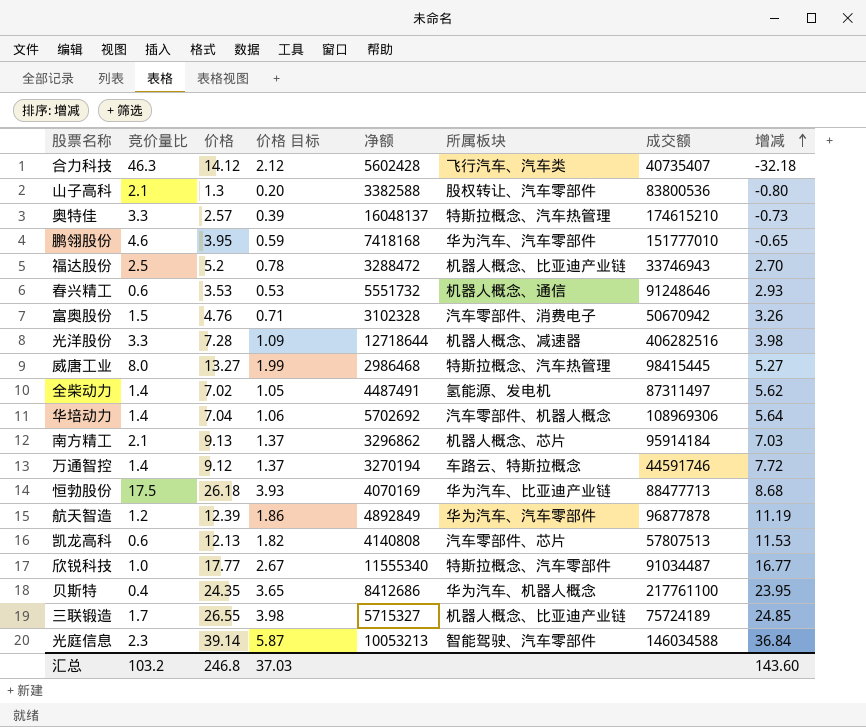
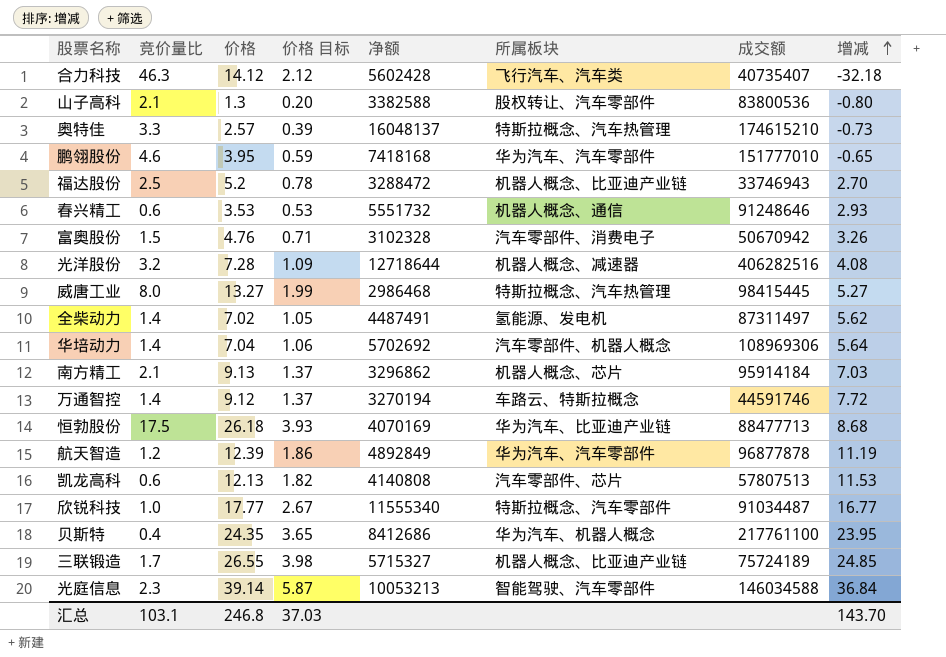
光洋股份 | 竞价量比: 3.3 -> 3.2
光洋股份 | 增减: 3.98 -> 4.08
汇总 | 竞价量比: 103.2 -> 103.1
汇总 | 增减: 143.60 -> 143.70

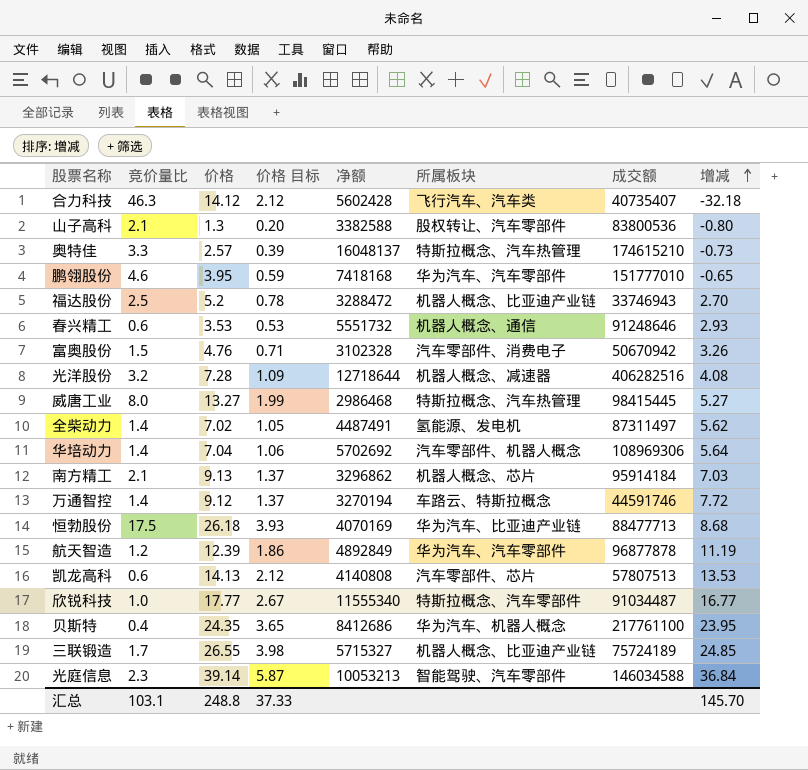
凯龙高科 | 价格: 12.13 -> 14.13
凯龙高科 | 价格 目标: 1.82 -> 2.12
凯龙高科 | 增减: 11.53 -> 13.53
汇总 | 价格: 246.8 -> 248.8
汇总 | 价格 目标: 37.03 -> 37.33
汇总 | 增减: 143.70 -> 145.70

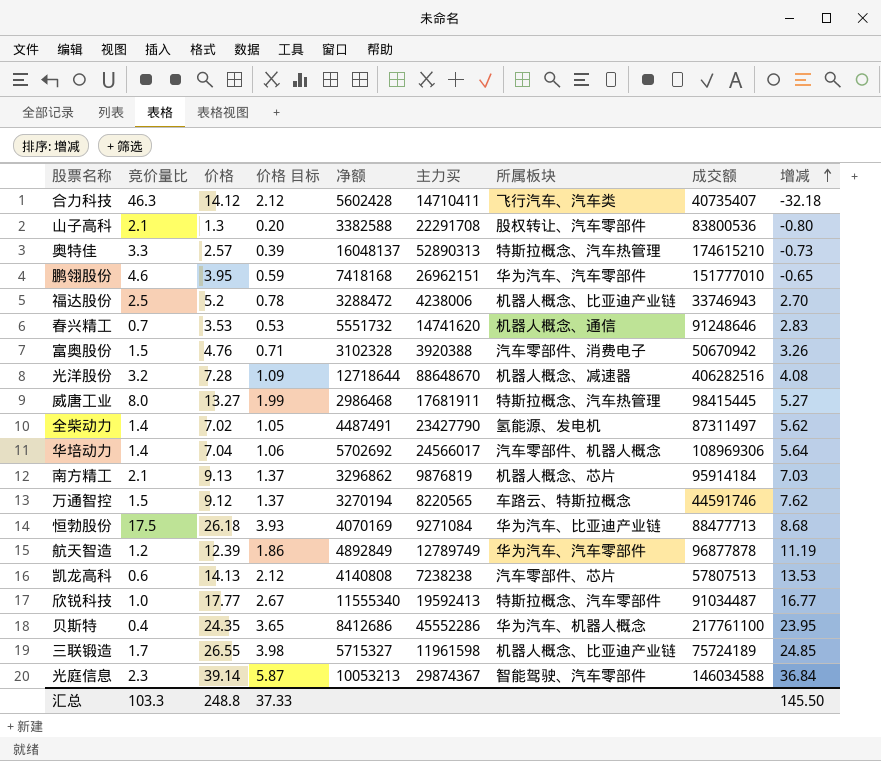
column 主力买 | position: none -> 6
春兴精工 | 竞价量比: 0.6 -> 0.7
春兴精工 | 增减: 2.93 -> 2.83
万通智控 | 竞价量比: 1.4 -> 1.5
万通智控 | 增减: 7.72 -> 7.62
汇总 | 竞价量比: 103.1 -> 103.3
汇总 | 增减: 145.70 -> 145.50

